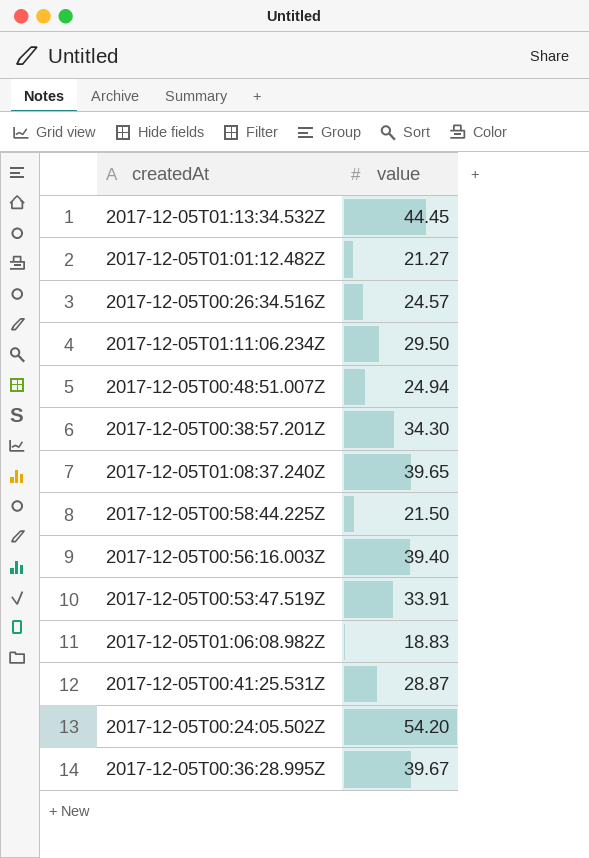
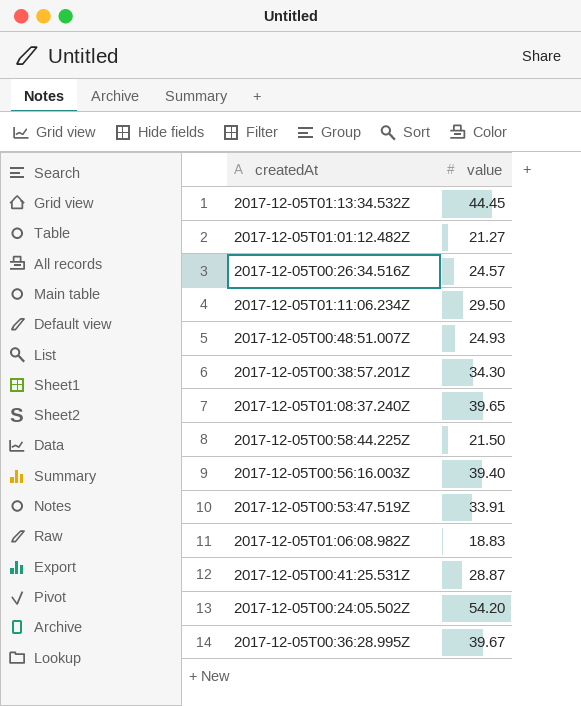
2017-12-05T00:48:51.007Z | value: 24.94 -> 24.93

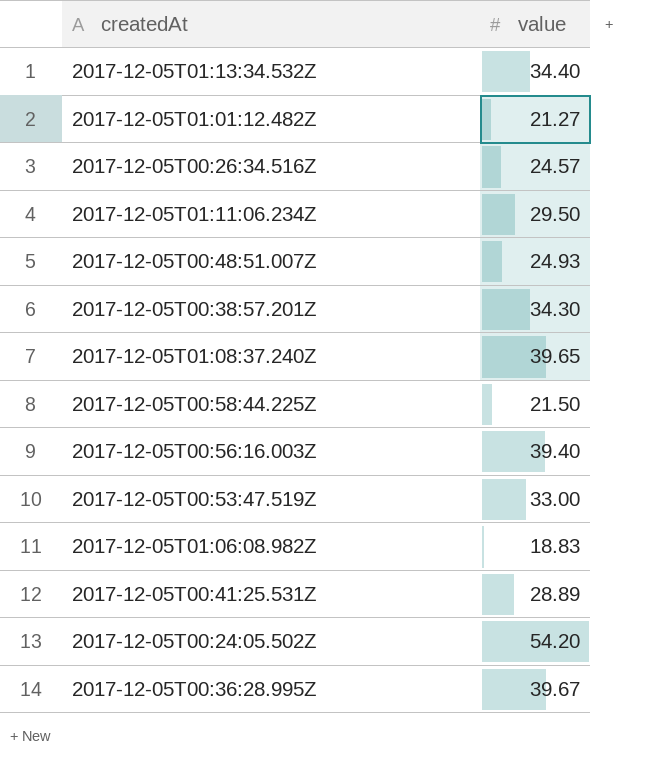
2017-12-05T01:13:34.532Z | value: 44.45 -> 34.40
2017-12-05T00:53:47.519Z | value: 33.91 -> 33.00
2017-12-05T00:41:25.531Z | value: 28.87 -> 28.89

